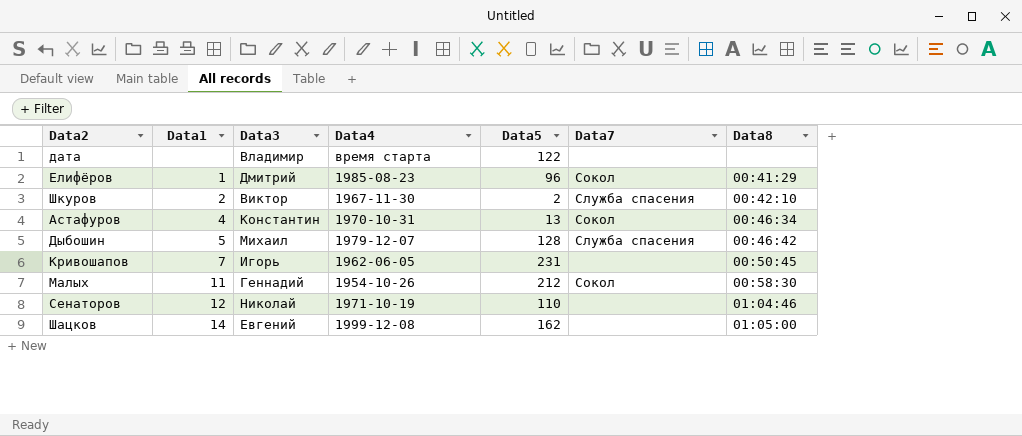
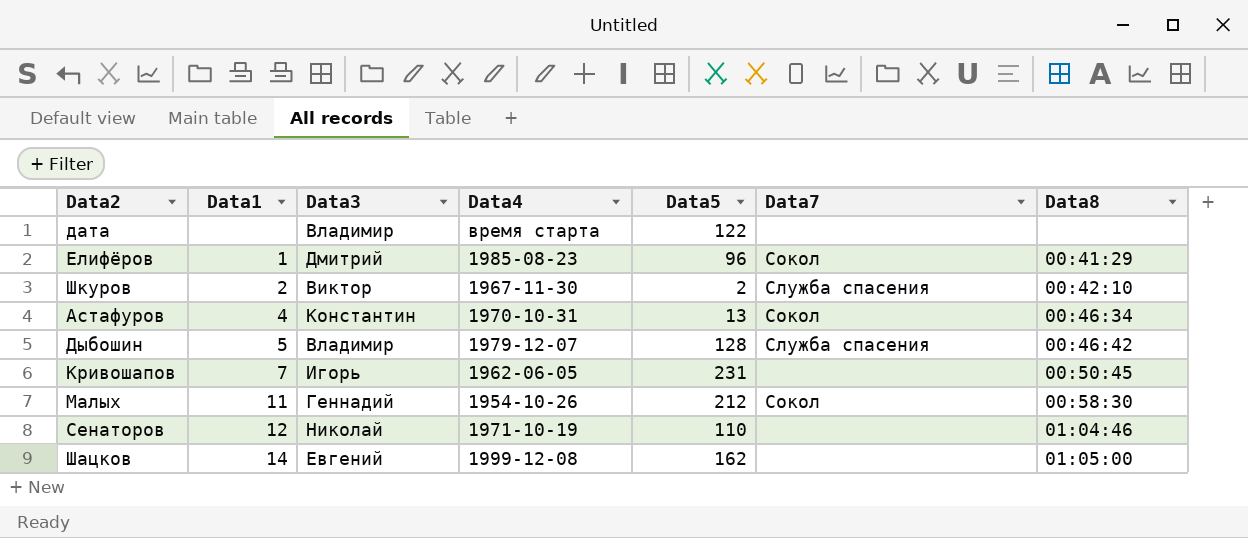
Дыбошин | Data3: Михаил -> Владимир

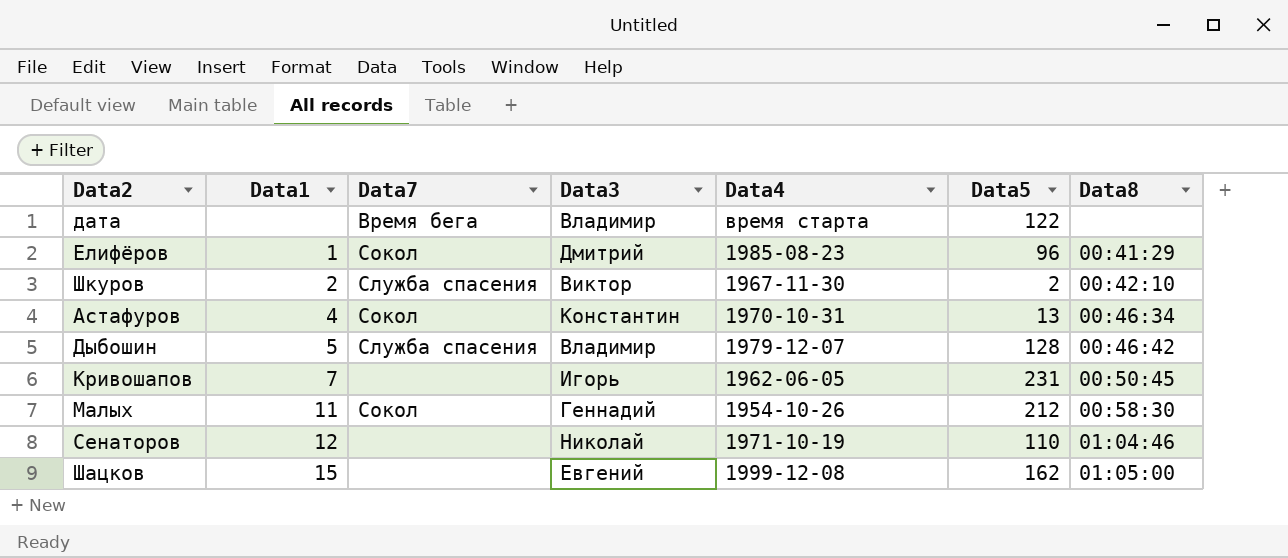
column Data7 | position: 6 -> 3
дата | Data7: none -> Время бега
Шацков | Data1: 14 -> 15

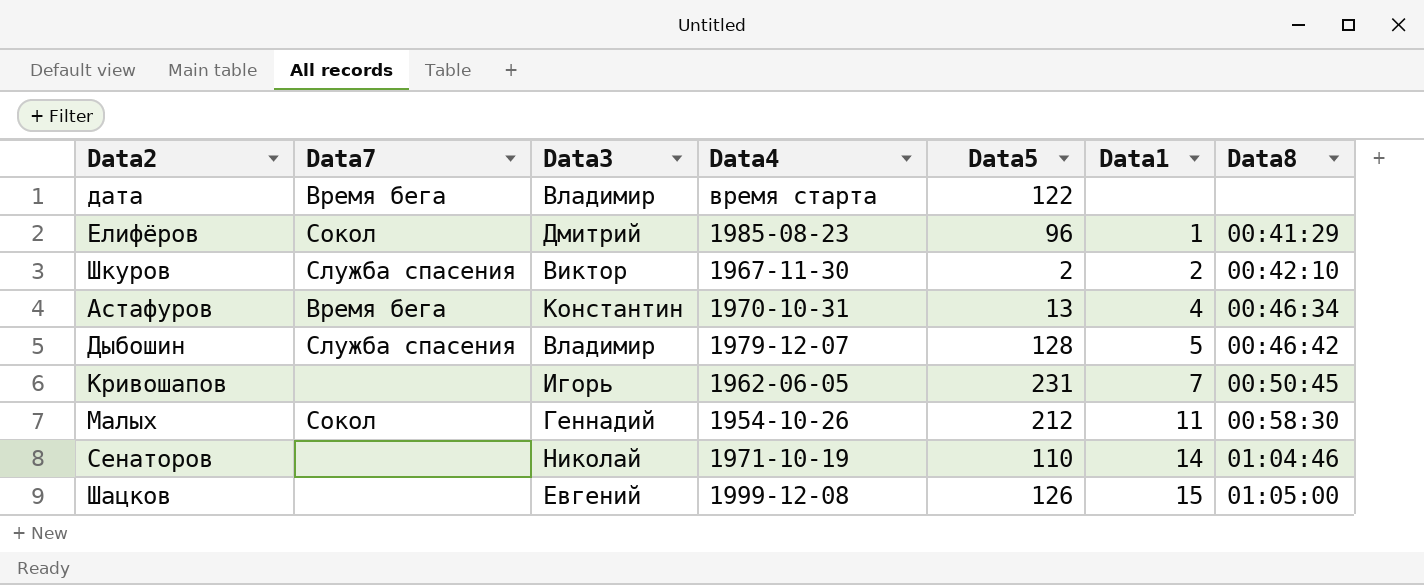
column Data1 | position: 2 -> 6
Астафуров | Data7: Сокол -> Время бега
Сенаторов | Data1: 12 -> 14
Шацков | Data5: 162 -> 126

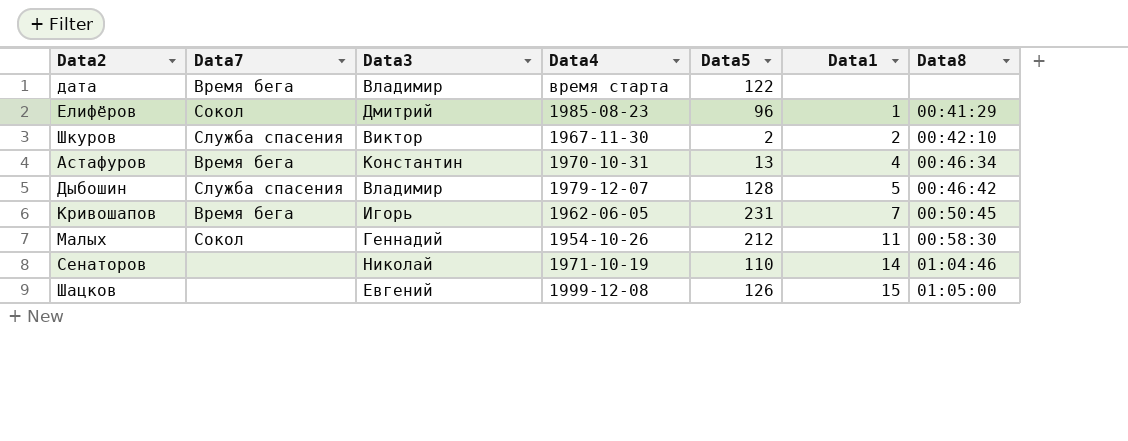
Кривошапов | Data7: none -> Время бега

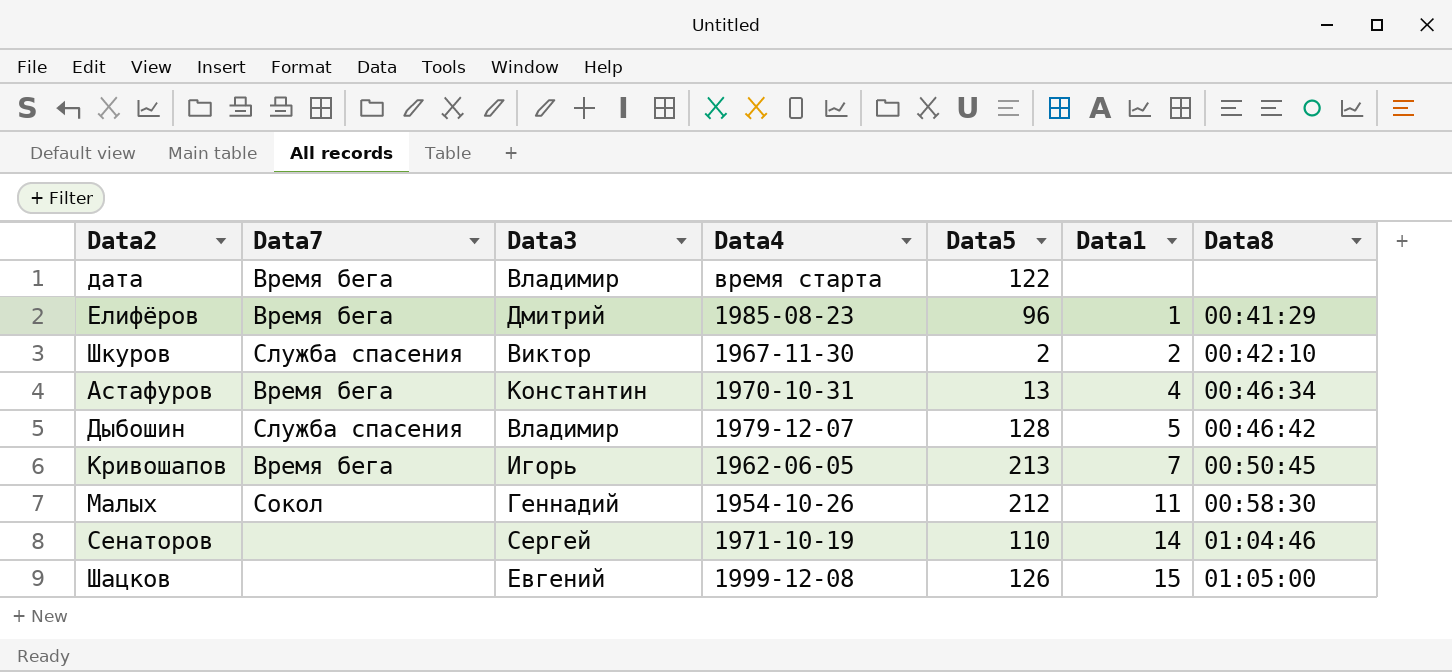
Елифёров | Data7: Сокол -> Время бега
Кривошапов | Data5: 231 -> 213
Сенаторов | Data3: Николай -> Сергей

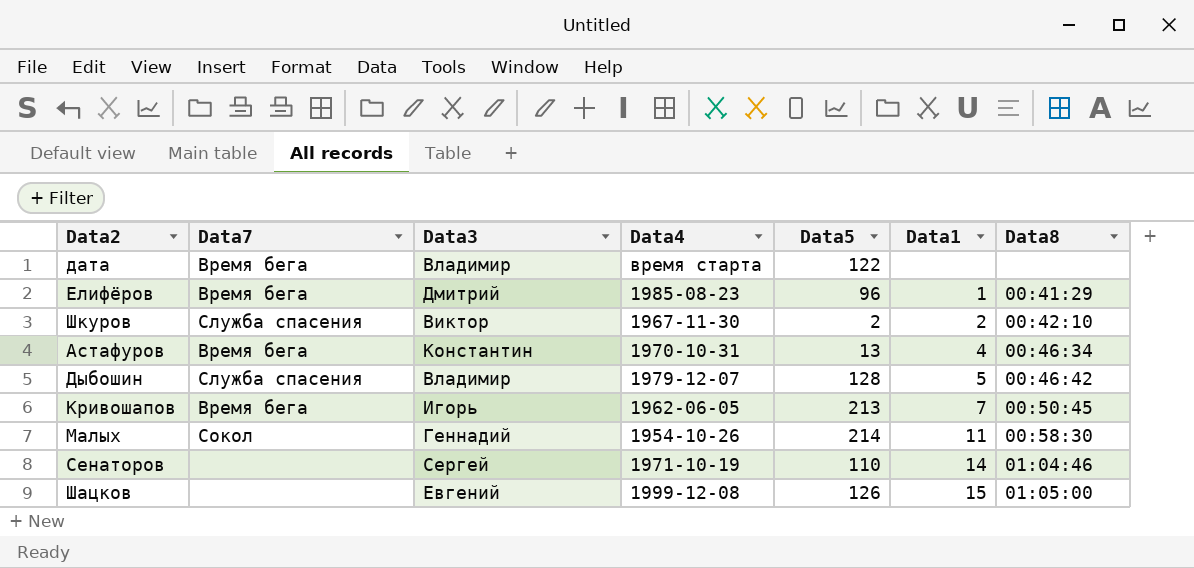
Малых | Data5: 212 -> 214

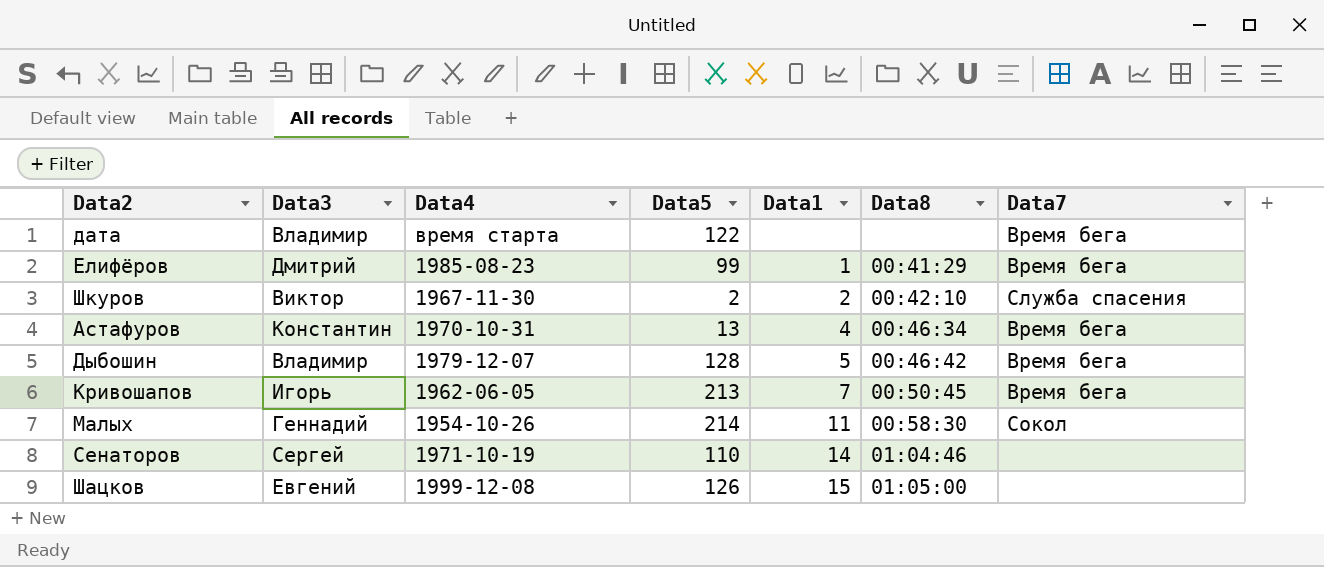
column Data7 | position: 2 -> 7
Елифёров | Data5: 96 -> 99
Дыбошин | Data7: Служба спасения -> Время бега

